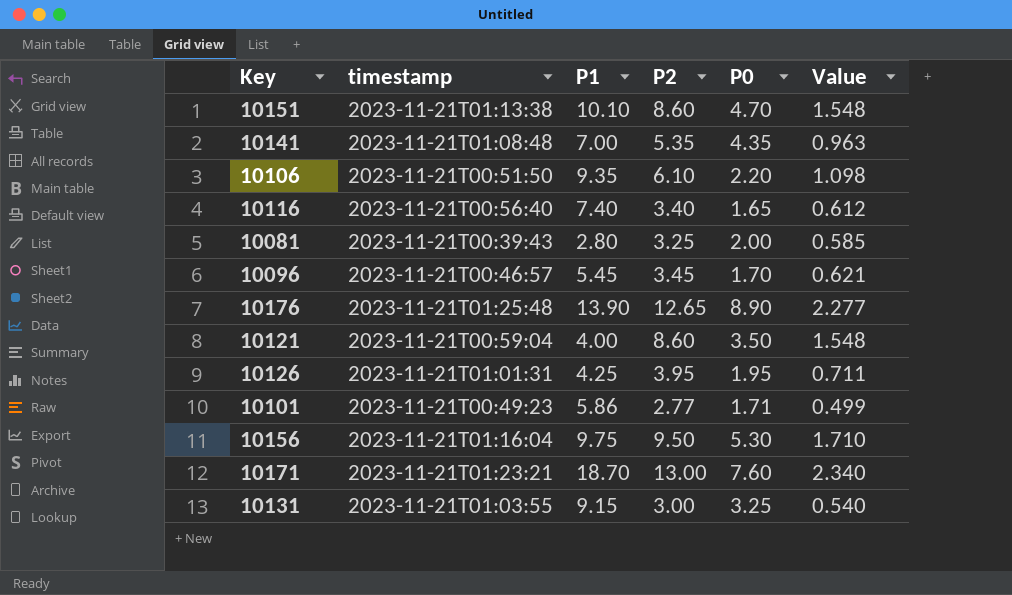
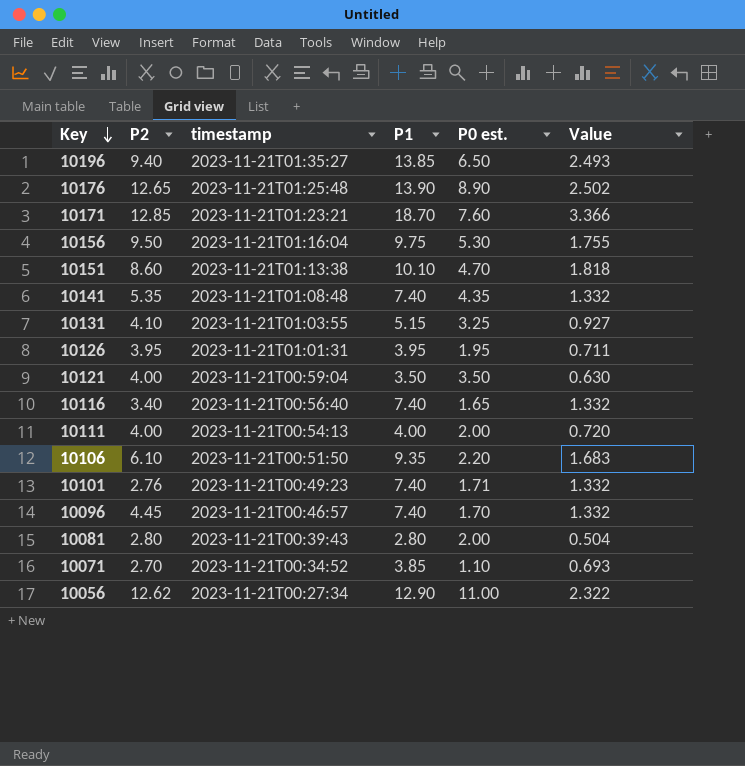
row order: none -> Key descending
column P2 | position: 4 -> 2
column name: P0 -> P0 est.
column Value | formula: [P2] * 0.18 -> [P1] * 0.18
row 10196: none -> 9.40 | 2023-11-21T01:35:27 | 13.85 | 6.50 | 2.493
10171 | P2: 13.00 -> 12.85
10141 | P1: 7.00 -> 7.40
10131 | P2: 3.00 -> 4.10
10131 | P1: 9.15 -> 5.15
10126 | P1: 4.25 -> 3.95
10121 | P2: 8.60 -> 4.00
10121 | P1: 4.00 -> 3.50
row 10111: none -> 4.00 | 2023-11-21T00:54:13 | 4.00 | 2.00 | 0.720
10101 | P2: 2.77 -> 2.76
10101 | P1: 5.86 -> 7.40
10096 | P2: 3.45 -> 4.45
10096 | P1: 5.45 -> 7.40
10081 | P2: 3.25 -> 2.80
row 10071: none -> 2.70 | 2023-11-21T00:34:52 | 3.85 | 1.10 | 0.693
row 10056: none -> 12.62 | 2023-11-21T00:27:34 | 12.90 | 11.00 | 2.322

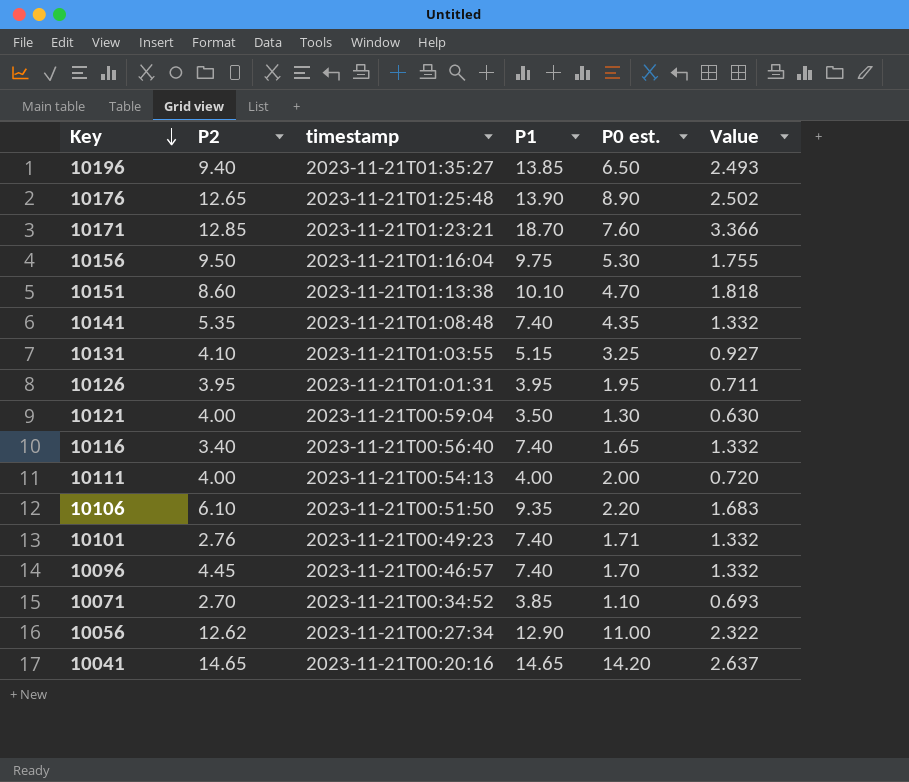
row 10081: 2.80 | 2023-11-21T00:39:43 | 2.80 | 2.00 | 0.504 -> none
10121 | P0 est.: 3.50 -> 1.30
row 10041: none -> 14.65 | 2023-11-21T00:20:16 | 14.65 | 14.20 | 2.637

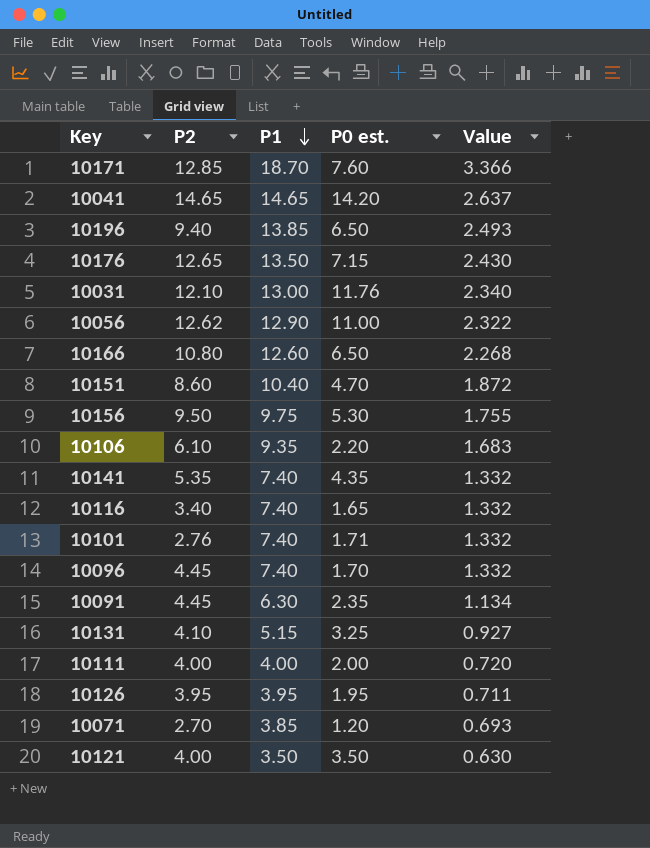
row order: Key descending -> P1 descending
column timestamp | position: 3 -> none
10176 | P1: 13.90 -> 13.50
10176 | P0 est.: 8.90 -> 7.15
10176 | Value: 2.502 -> 2.430
row 10031: none -> 12.10 | 13.00 | 11.76 | 2.340
row 10166: none -> 10.80 | 12.60 | 6.50 | 2.268
10151 | P1: 10.10 -> 10.40
10151 | Value: 1.818 -> 1.872
row 10091: none -> 4.45 | 6.30 | 2.35 | 1.134
10071 | P0 est.: 1.10 -> 1.20
10121 | P0 est.: 1.30 -> 3.50

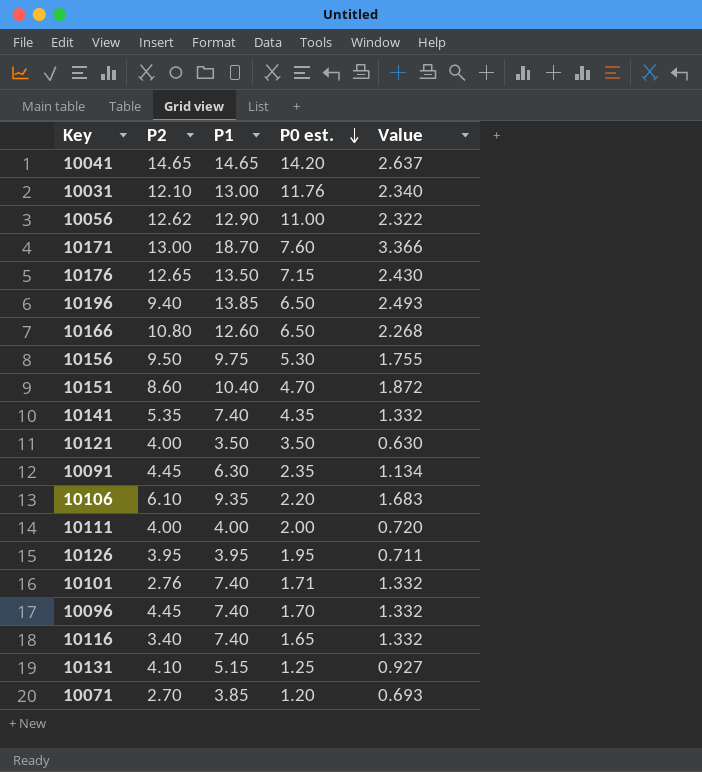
row order: P1 descending -> P0 est. descending
10171 | P2: 12.85 -> 13.00
10131 | P0 est.: 3.25 -> 1.25

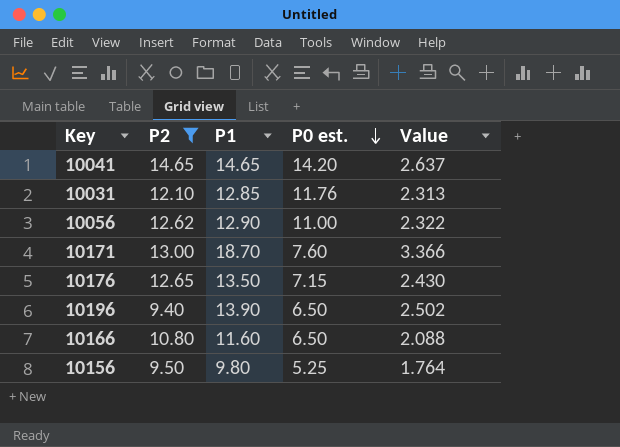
filter: none -> P2 >= 9.40
10031 | P1: 13.00 -> 12.85
10031 | Value: 2.340 -> 2.313
10196 | P1: 13.85 -> 13.90
10196 | Value: 2.493 -> 2.502
10166 | P1: 12.60 -> 11.60
10166 | Value: 2.268 -> 2.088
10156 | P1: 9.75 -> 9.80
10156 | P0 est.: 5.30 -> 5.25
10156 | Value: 1.755 -> 1.764

